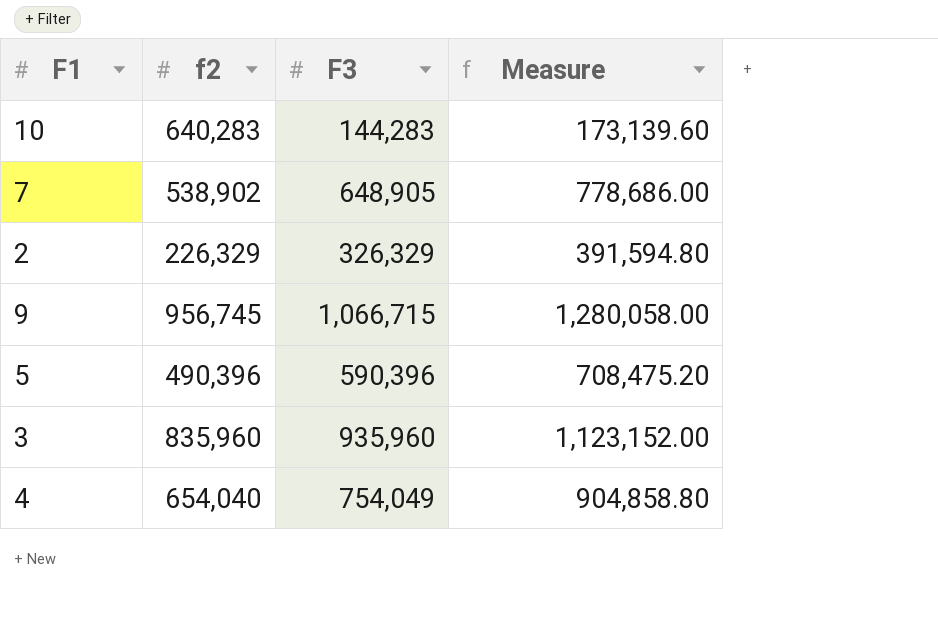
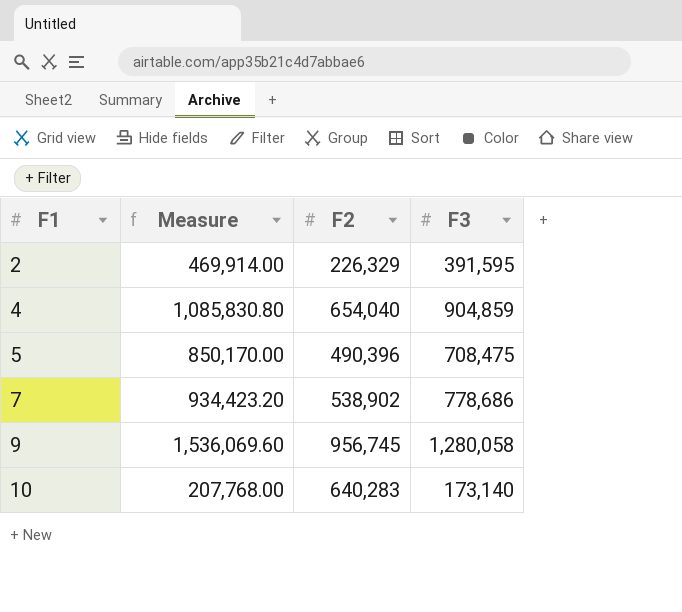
row order: none -> F1 ascending
column Measure | position: 4 -> 2
column name: f2 -> F2
row 3: 835,960 | 935,960 | 1,123,152.00 -> none
2 | Measure: 391,594.80 -> 469,914.00
2 | F3: 326,329 -> 391,595
4 | Measure: 904,858.80 -> 1,085,830.80
4 | F3: 754,049 -> 904,859
5 | Measure: 708,475.20 -> 850,170.00
5 | F3: 590,396 -> 708,475
7 | Measure: 778,686.00 -> 934,423.20
7 | F3: 648,905 -> 778,686
9 | Measure: 1,280,058.00 -> 1,536,069.60
9 | F3: 1,066,715 -> 1,280,058
10 | Measure: 173,139.60 -> 207,768.00
10 | F3: 144,283 -> 173,140

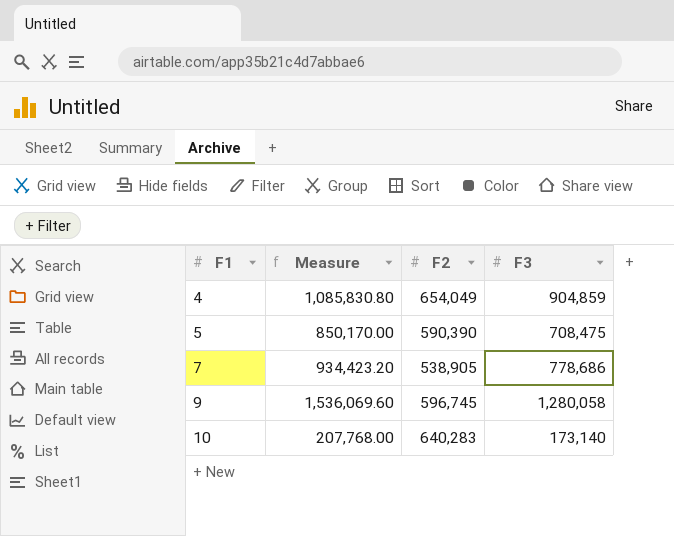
row 2: 469,914.00 | 226,329 | 391,595 -> none
4 | F2: 654,040 -> 654,049
5 | F2: 490,396 -> 590,390
7 | F2: 538,902 -> 538,905
9 | F2: 956,745 -> 596,745

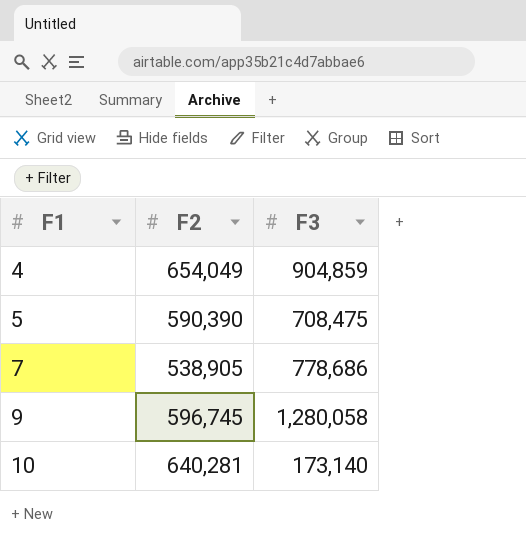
column Measure | formula: [F3] * 1.2 -> none
10 | F2: 640,283 -> 640,281

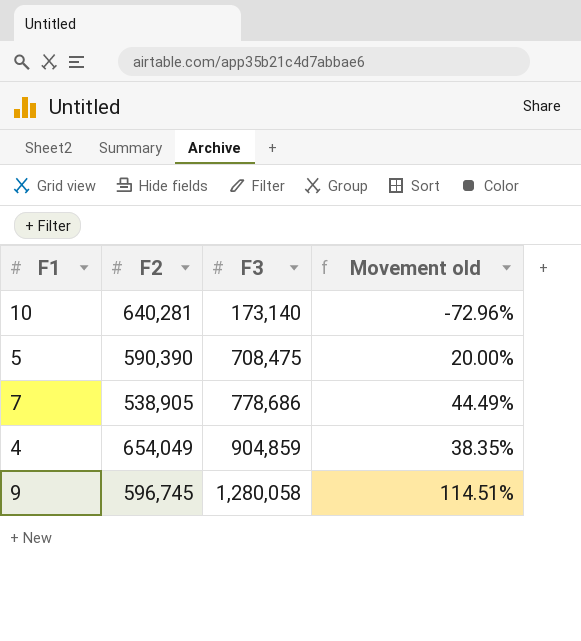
row order: F1 ascending -> F3 ascending
column Movement old | formula: none -> ([F3] - [F2]) / [F2]

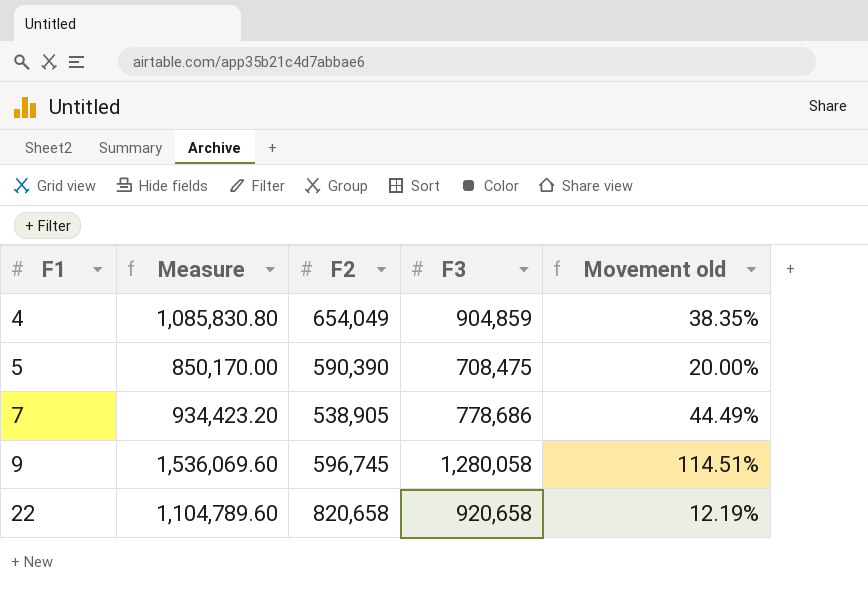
row order: F3 ascending -> F1 ascending
column Measure | formula: none -> [F3] * 1.2
row 10: 640,281 | 173,140 | -72.96% -> none
row 22: none -> 1,104,789.60 | 820,658 | 920,658 | 12.19%

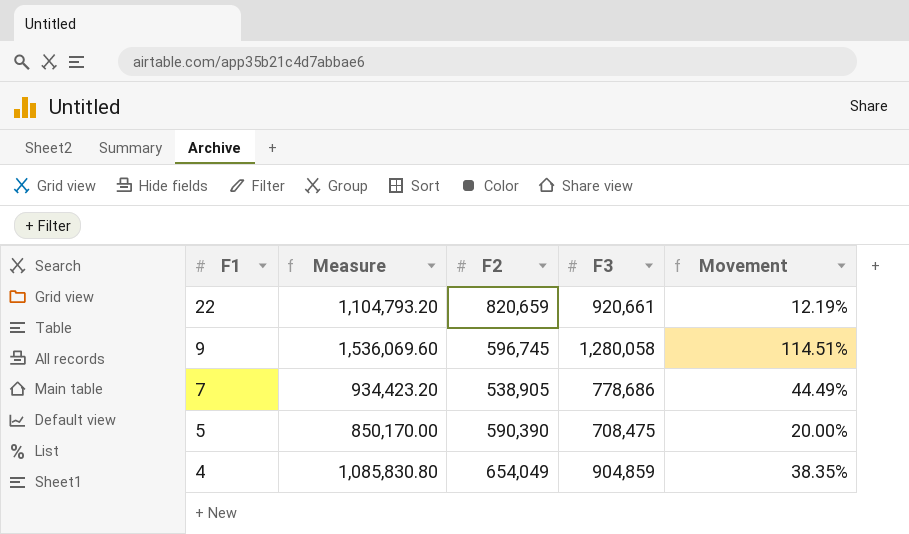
row order: F1 ascending -> F1 descending
column name: Movement old -> Movement
22 | Measure: 1,104,789.60 -> 1,104,793.20
22 | F2: 820,658 -> 820,659
22 | F3: 920,658 -> 920,661

